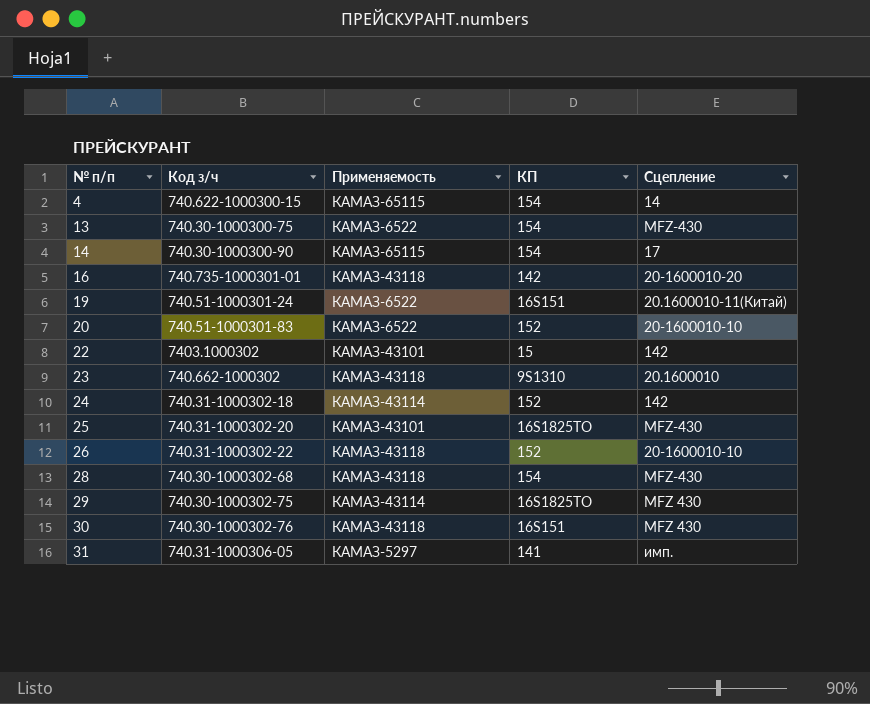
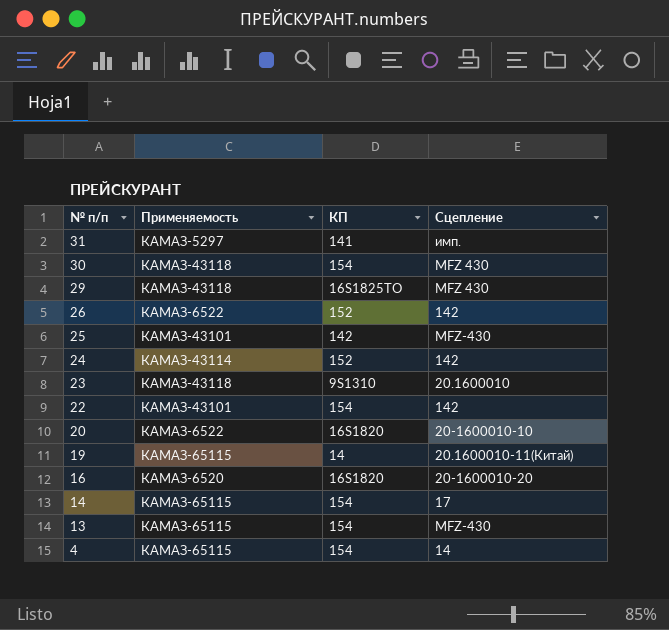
row order: № п/п ascending -> № п/п descending
column Код з/ч | position: 2 -> none
row 28: 740.30-1000302-68 | КАМАЗ-43118 | 154 | MFZ-430 -> none
30 | КП: 16S151 -> 154
29 | Применяемость: КАМАЗ-43114 -> КАМАЗ-43118
26 | Применяемость: КАМАЗ-43118 -> КАМАЗ-6522
26 | Сцепление: 20-1600010-10 -> 142
25 | КП: 16S1825TO -> 142
22 | КП: 15 -> 154
20 | КП: 152 -> 16S1820
19 | Применяемость: КАМАЗ-6522 -> КАМАЗ-65115
19 | КП: 16S151 -> 14
16 | Применяемость: КАМАЗ-43118 -> КАМАЗ-6520
16 | КП: 142 -> 16S1820
13 | Применяемость: КАМАЗ-6522 -> КАМАЗ-65115

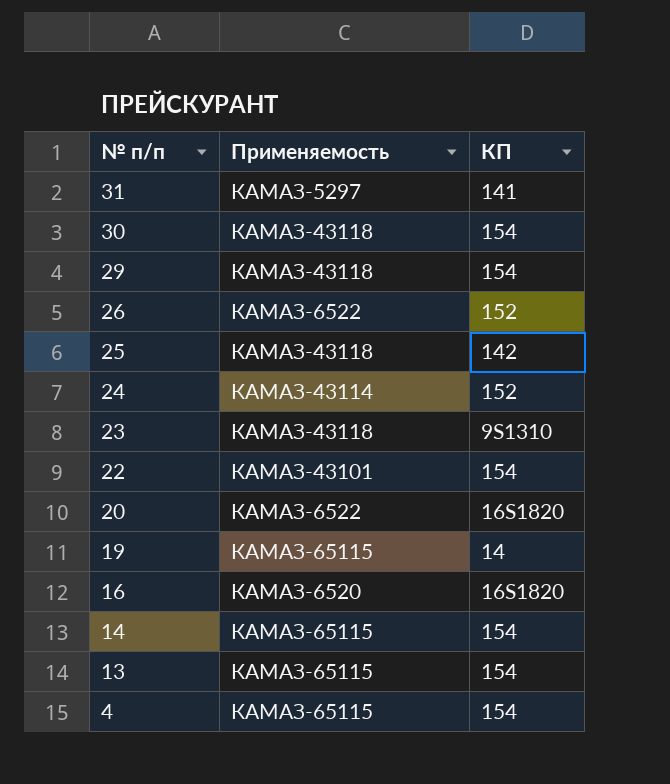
column Сцепление | position: 4 -> none
29 | КП: 16S1825TO -> 154
25 | Применяемость: КАМАЗ-43101 -> КАМАЗ-43118

